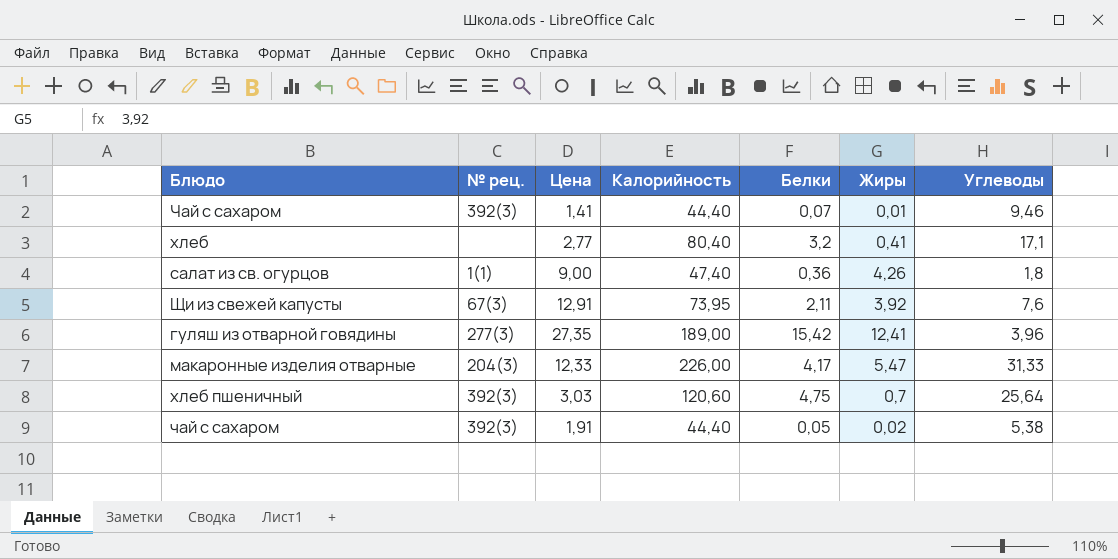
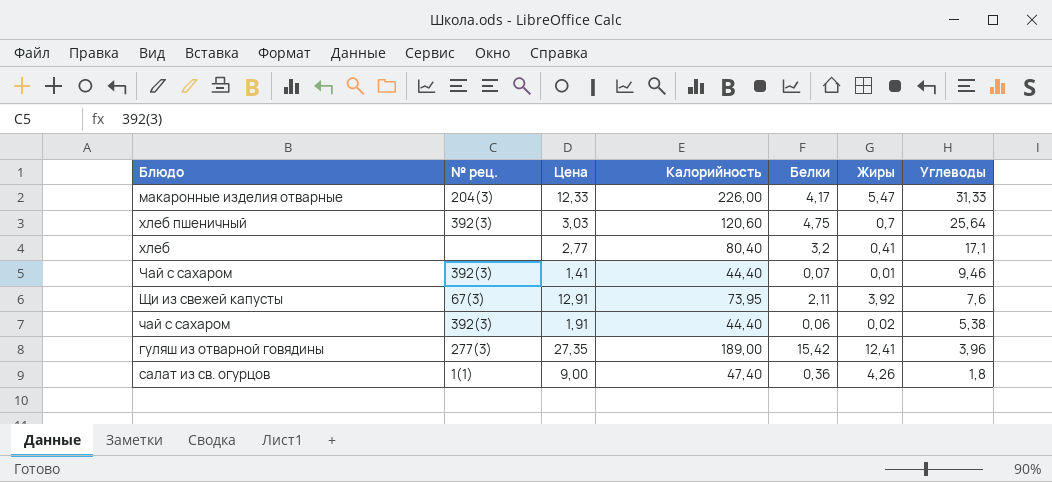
row order: none -> Углеводы descending
чай с сахаром | Белки: 0,05 -> 0,06

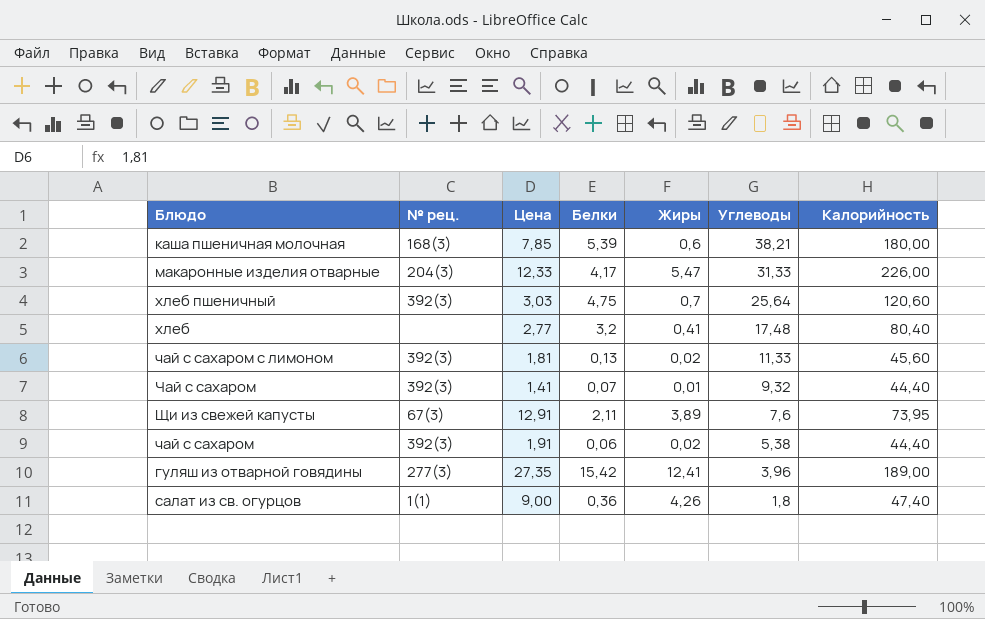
column Калорийность | position: 4 -> 7
row каша пшеничная молочная: none -> 168(3) | 7,85 | 5,39 | 0,6 | 38,21 | 180,00
хлеб | Углеводы: 17,1 -> 17,48
row чай с сахаром с лимоном: none -> 392(3) | 1,81 | 0,13 | 0,02 | 11,33 | 45,60
Чай с сахаром | Углеводы: 9,46 -> 9,32
Щи из свежей капусты | Жиры: 3,92 -> 3,89

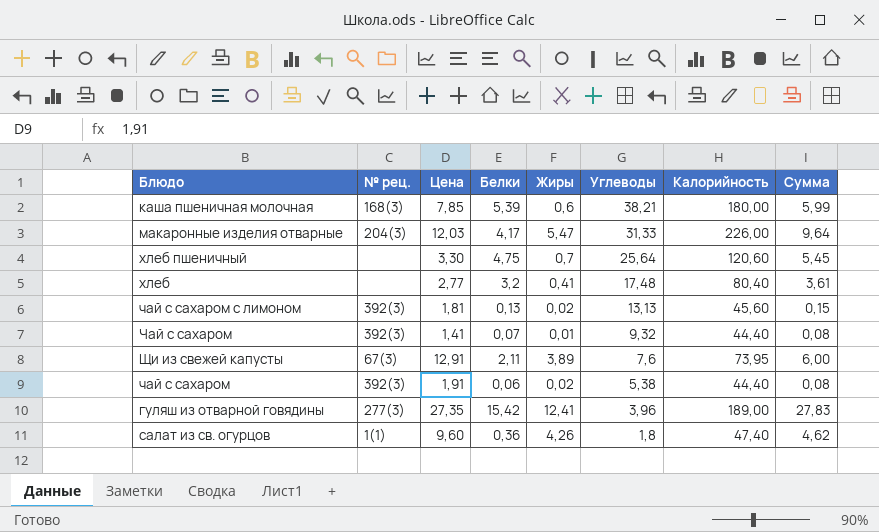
column Сумма | formula: none -> [Белки] + [Жиры]
макаронные изделия отварные | Цена: 12,33 -> 12,03
хлеб пшеничный | № рец.: 392(3) -> none
хлеб пшеничный | Цена: 3,03 -> 3,30
чай с сахаром с лимоном | Углеводы: 11,33 -> 13,13
салат из св. огурцов | Цена: 9,00 -> 9,60

